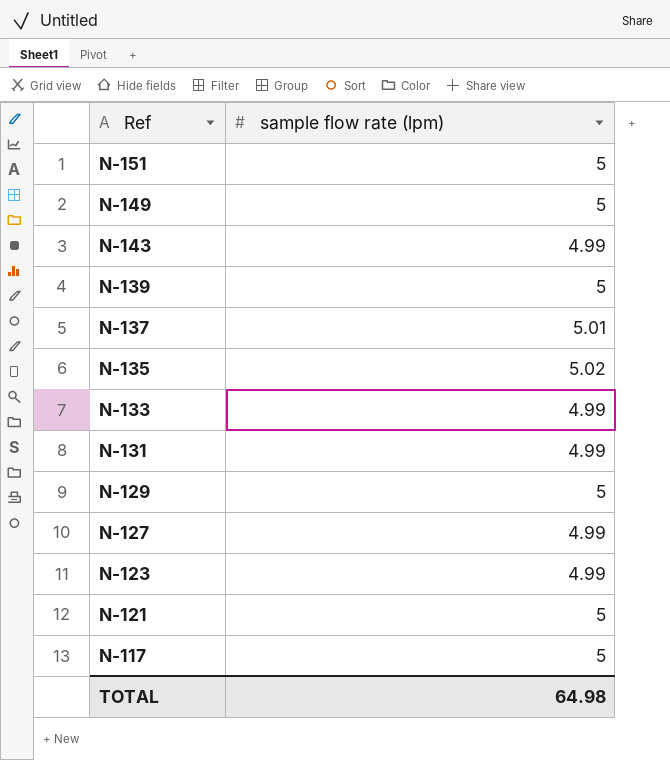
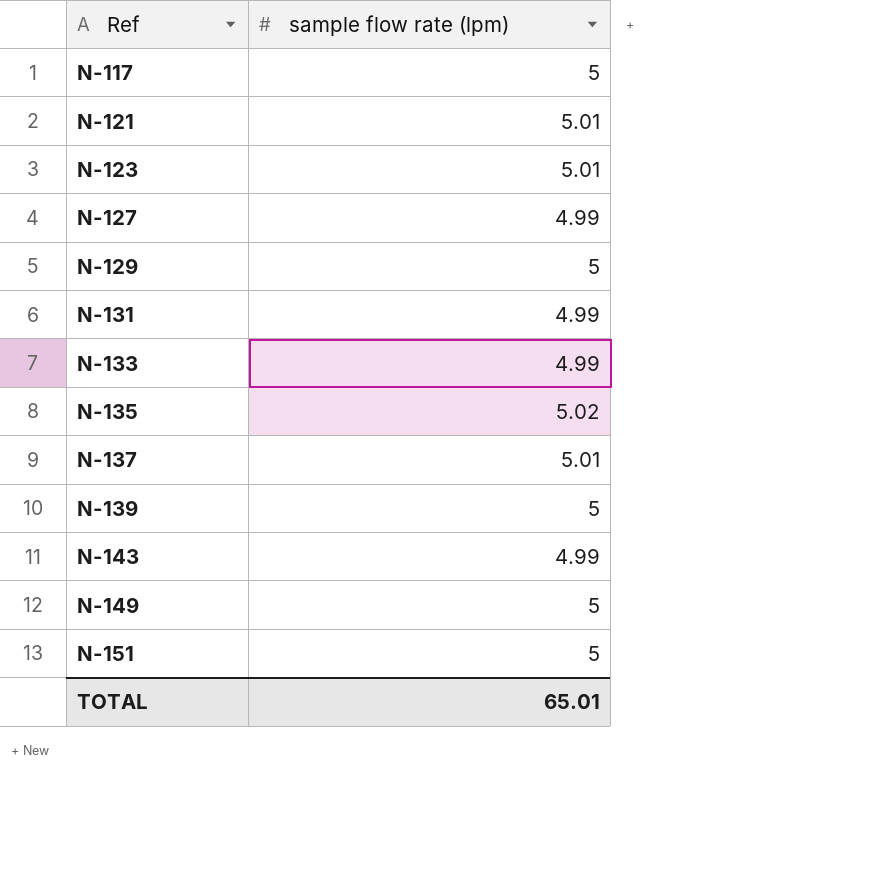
row order: Ref descending -> Ref ascending
N-121 | sample flow rate (lpm): 5 -> 5.01
N-123 | sample flow rate (lpm): 4.99 -> 5.01
TOTAL | sample flow rate (lpm): 64.98 -> 65.01

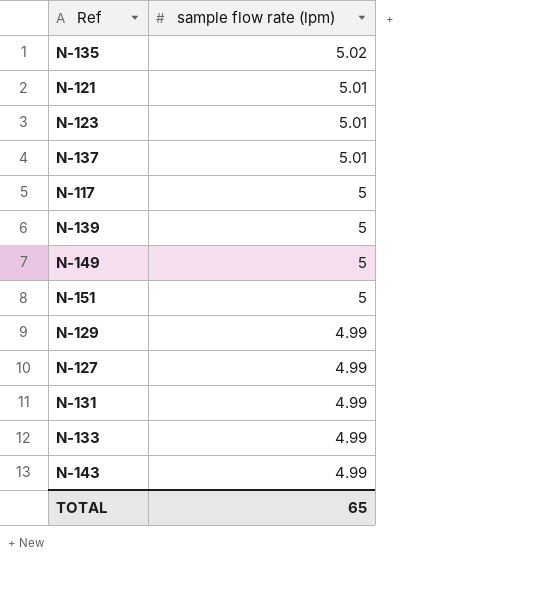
row order: Ref ascending -> sample flow rate (lpm) descending
N-129 | sample flow rate (lpm): 5 -> 4.99
TOTAL | sample flow rate (lpm): 65.01 -> 65

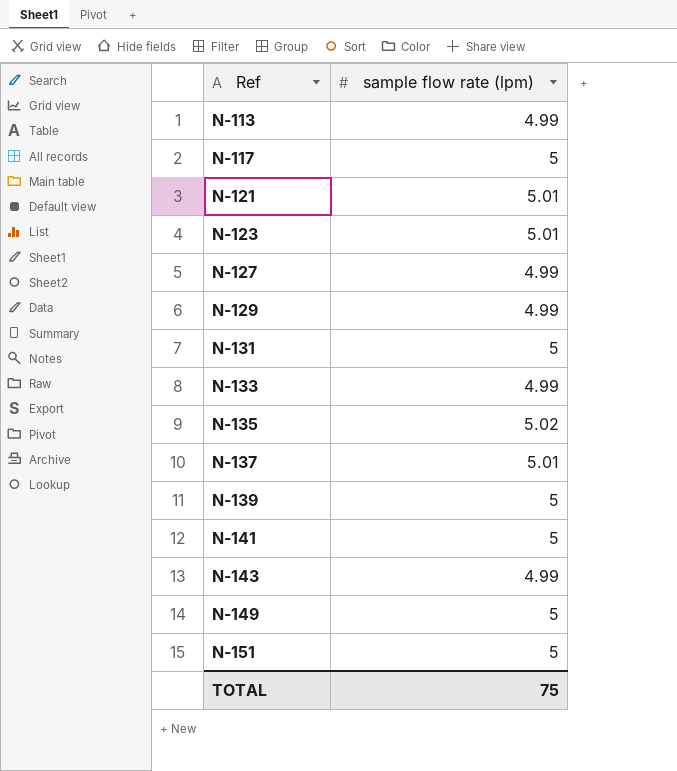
row order: sample flow rate (lpm) descending -> Ref ascending
row N-113: none -> 4.99
N-131 | sample flow rate (lpm): 4.99 -> 5
row N-141: none -> 5
TOTAL | sample flow rate (lpm): 65 -> 75

